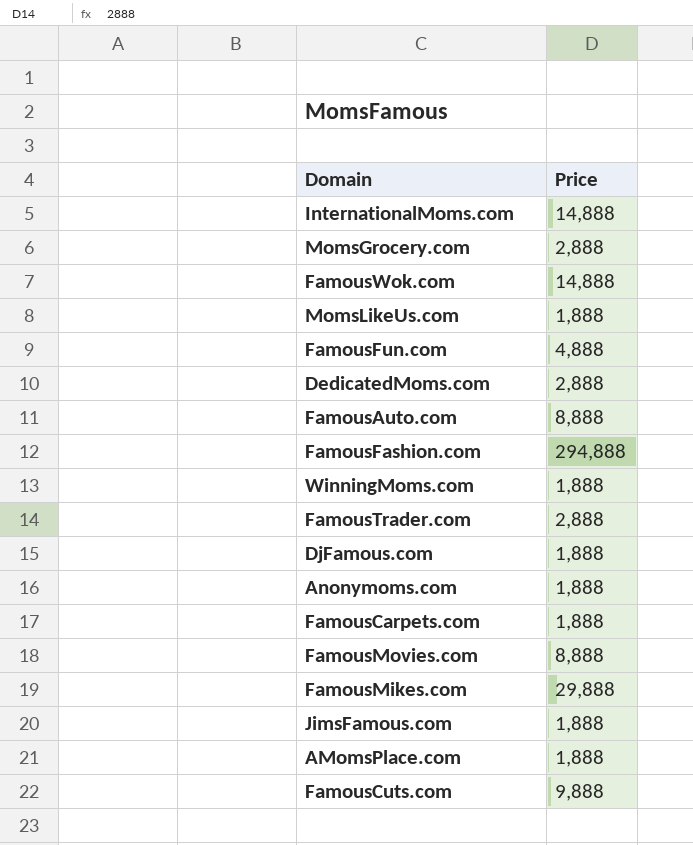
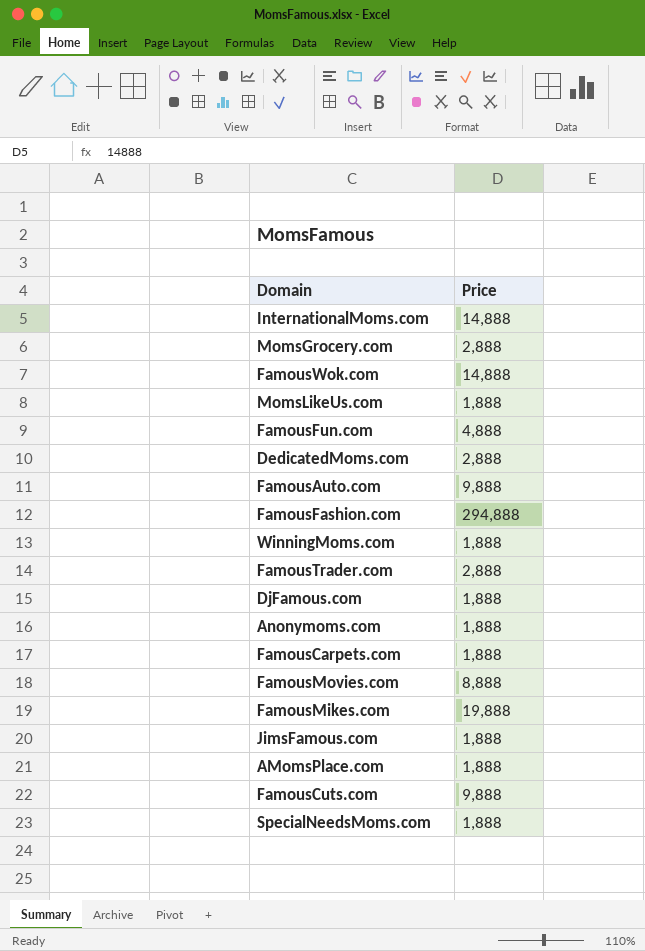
FamousAuto.com | Price: 8,888 -> 9,888
FamousMikes.com | Price: 29,888 -> 19,888
row SpecialNeedsMoms.com: none -> 1,888

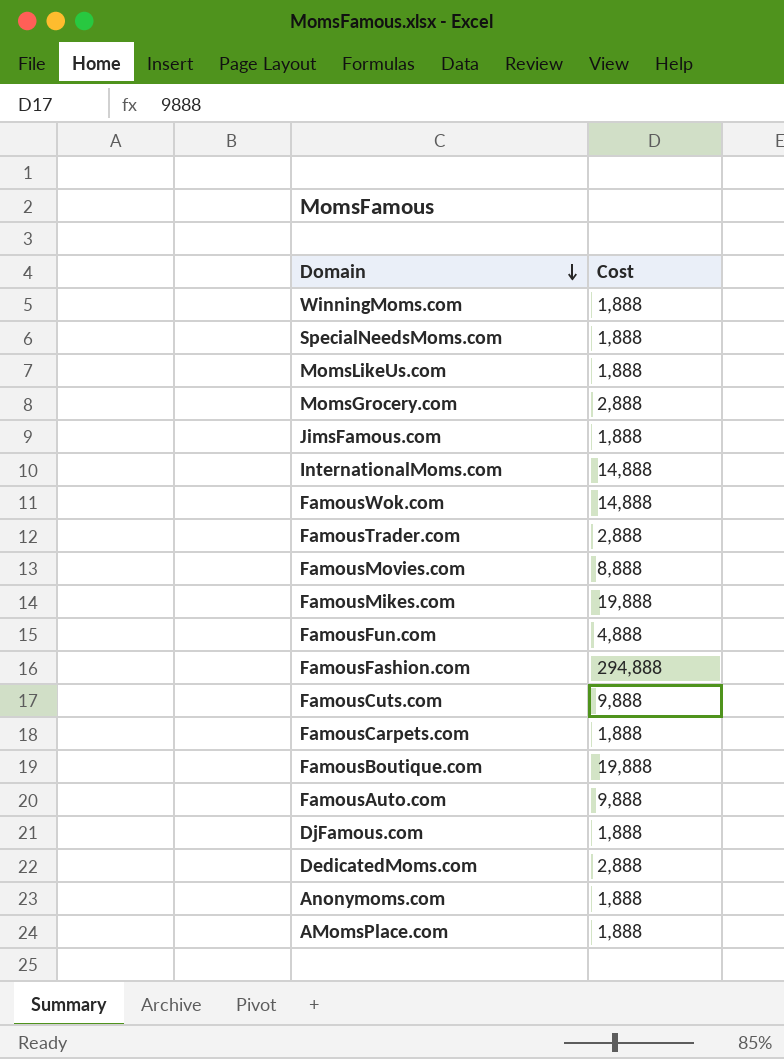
row order: none -> Domain descending
column name: Price -> Cost
row FamousBoutique.com: none -> 19,888

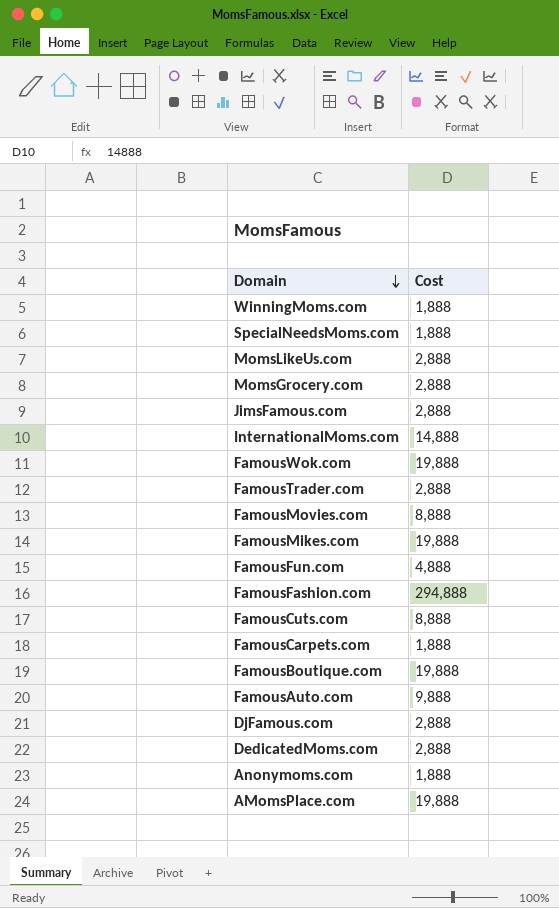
MomsLikeUs.com | Cost: 1,888 -> 2,888
JimsFamous.com | Cost: 1,888 -> 2,888
FamousWok.com | Cost: 14,888 -> 19,888
FamousCuts.com | Cost: 9,888 -> 8,888
DjFamous.com | Cost: 1,888 -> 2,888
AMomsPlace.com | Cost: 1,888 -> 19,888

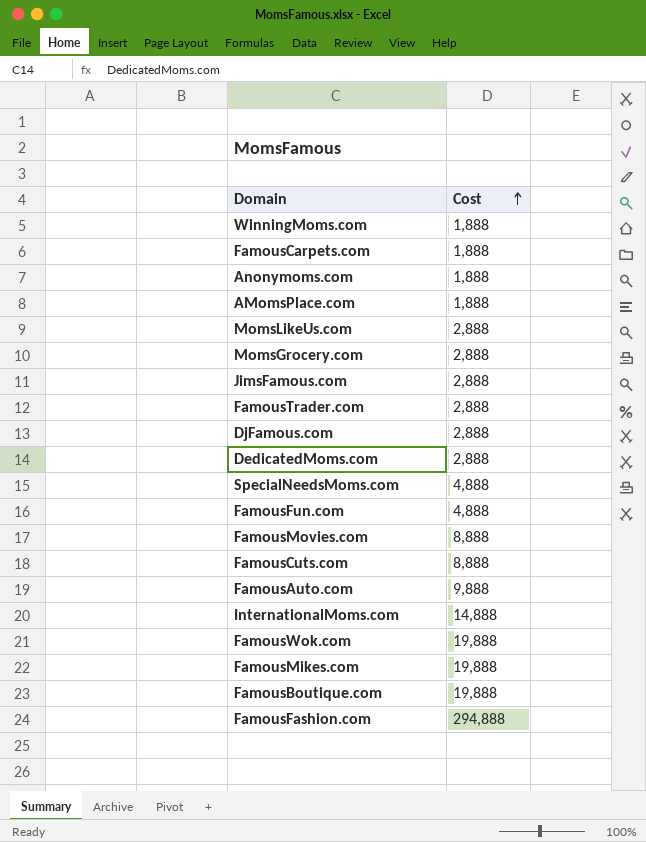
row order: Domain descending -> Cost ascending
AMomsPlace.com | Cost: 19,888 -> 1,888
SpecialNeedsMoms.com | Cost: 1,888 -> 4,888

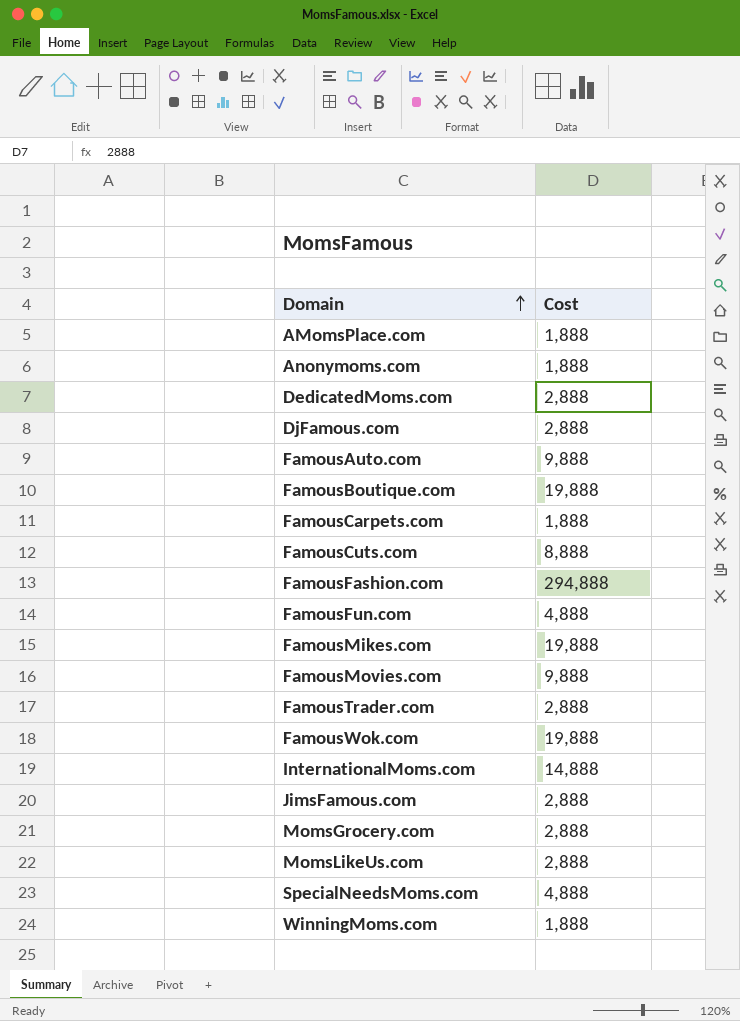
row order: Cost ascending -> Domain ascending
FamousMovies.com | Cost: 8,888 -> 9,888

